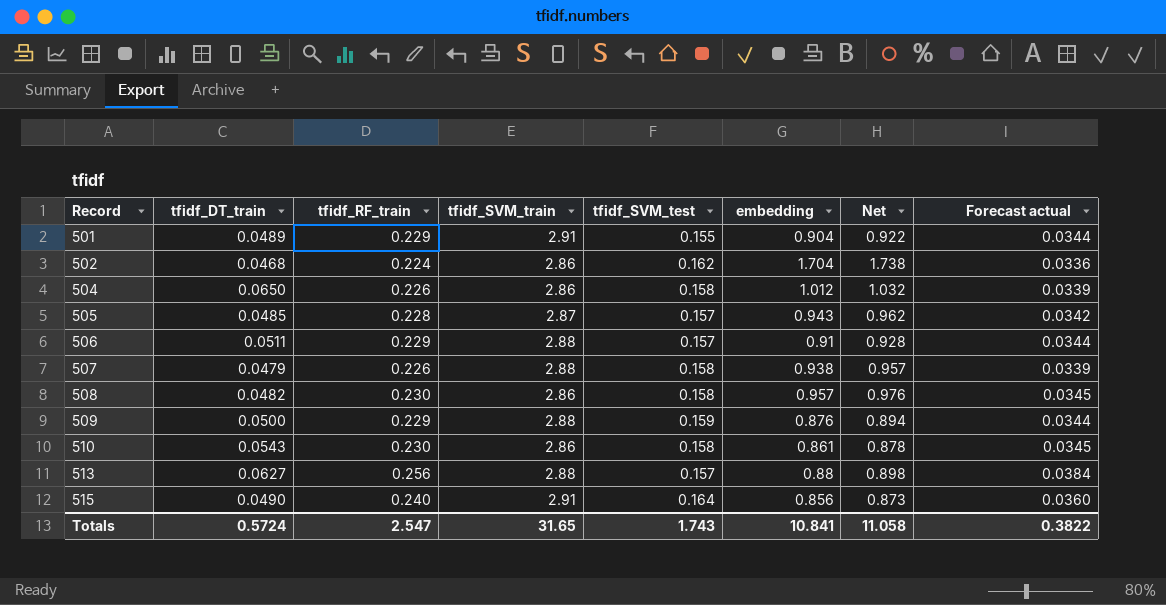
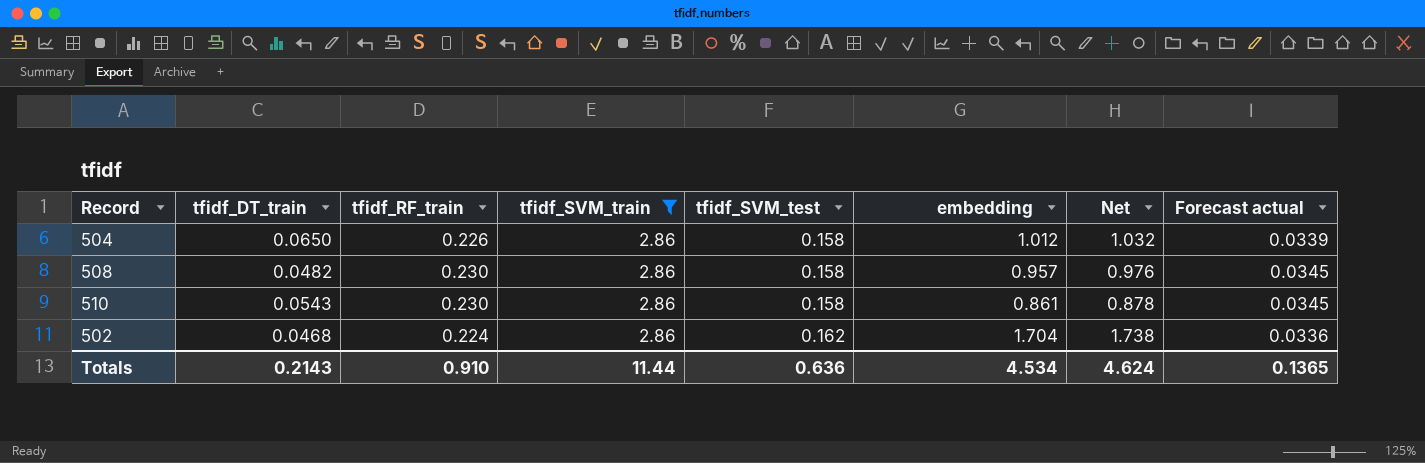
filter: none -> tfidf_SVM_train = 2.86
row order: Record ascending -> tfidf_SVM_test ascending
Totals | tfidf_DT_train: 0.5724 -> 0.2143
Totals | tfidf_RF_train: 2.547 -> 0.910
Totals | tfidf_SVM_train: 31.65 -> 11.44
Totals | tfidf_SVM_test: 1.743 -> 0.636
Totals | embedding: 10.841 -> 4.534
Totals | Net: 11.058 -> 4.624
Totals | Forecast actual: 0.3822 -> 0.1365

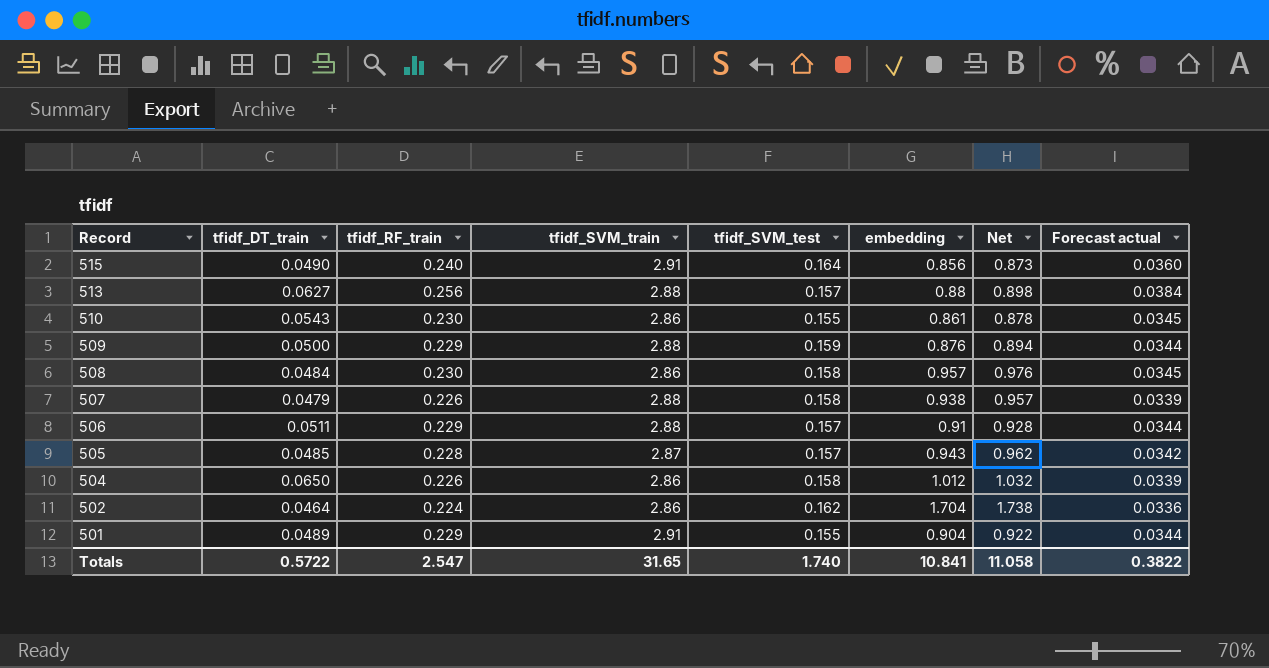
filter: tfidf_SVM_train = 2.86 -> none
row order: tfidf_SVM_test ascending -> Record descending
510 | tfidf_SVM_test: 0.158 -> 0.155
508 | tfidf_DT_train: 0.0482 -> 0.0484
502 | tfidf_DT_train: 0.0468 -> 0.0464
Totals | tfidf_DT_train: 0.2143 -> 0.5722
Totals | tfidf_RF_train: 0.910 -> 2.547
Totals | tfidf_SVM_train: 11.44 -> 31.65
Totals | tfidf_SVM_test: 0.636 -> 1.740
Totals | embedding: 4.534 -> 10.841
Totals | Net: 4.624 -> 11.058
Totals | Forecast actual: 0.1365 -> 0.3822

